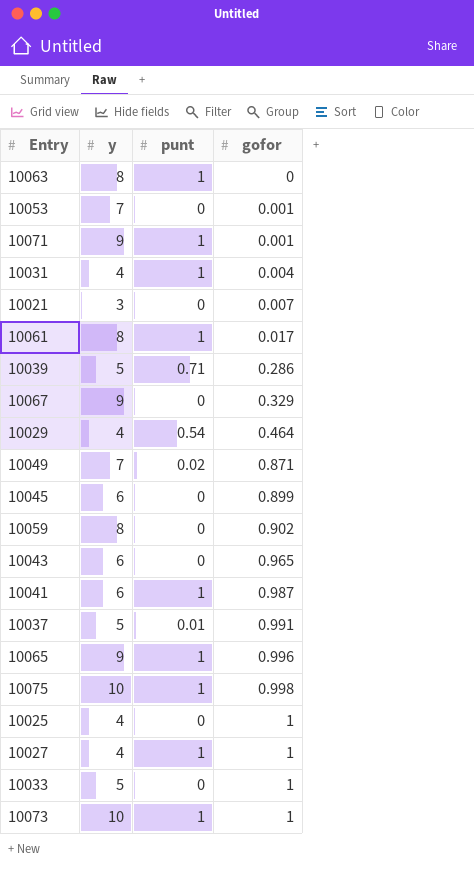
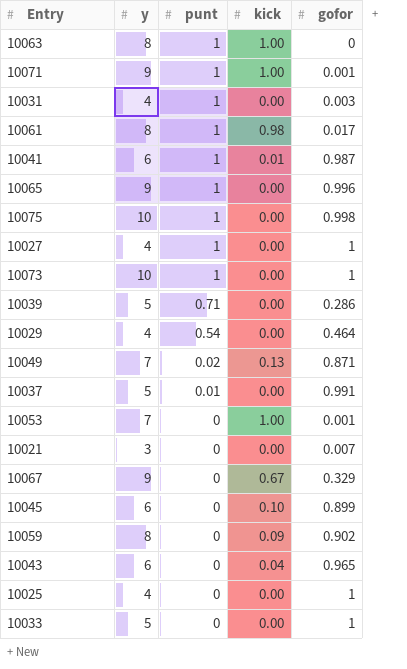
row order: gofor ascending -> punt descending
column kick | position: none -> 4
10031 | gofor: 0.004 -> 0.003

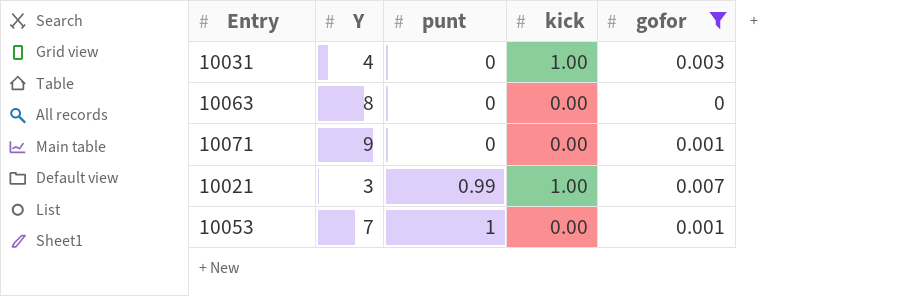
filter: none -> gofor <= 0.007
row order: punt descending -> punt ascending
column name: y -> Y
10031 | punt: 1 -> 0
10031 | kick: 0.00 -> 1.00
10063 | punt: 1 -> 0
10063 | kick: 1.00 -> 0.00
10071 | punt: 1 -> 0
10071 | kick: 1.00 -> 0.00
10021 | punt: 0 -> 0.99
10021 | kick: 0.00 -> 1.00
10053 | punt: 0 -> 1
10053 | kick: 1.00 -> 0.00

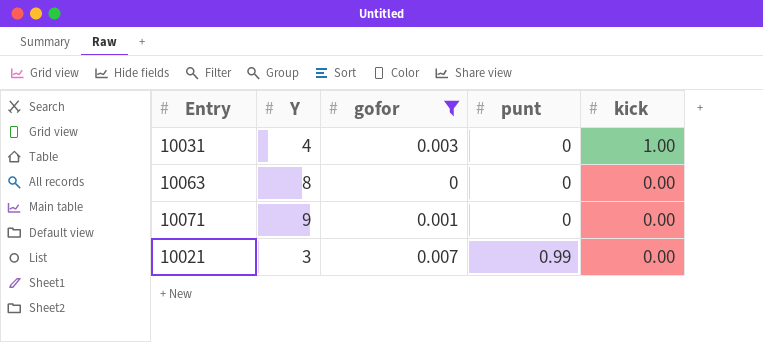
column gofor | position: 5 -> 3
row 10053: 7 | 1 | 0.00 | 0.001 -> none
10021 | kick: 1.00 -> 0.00

